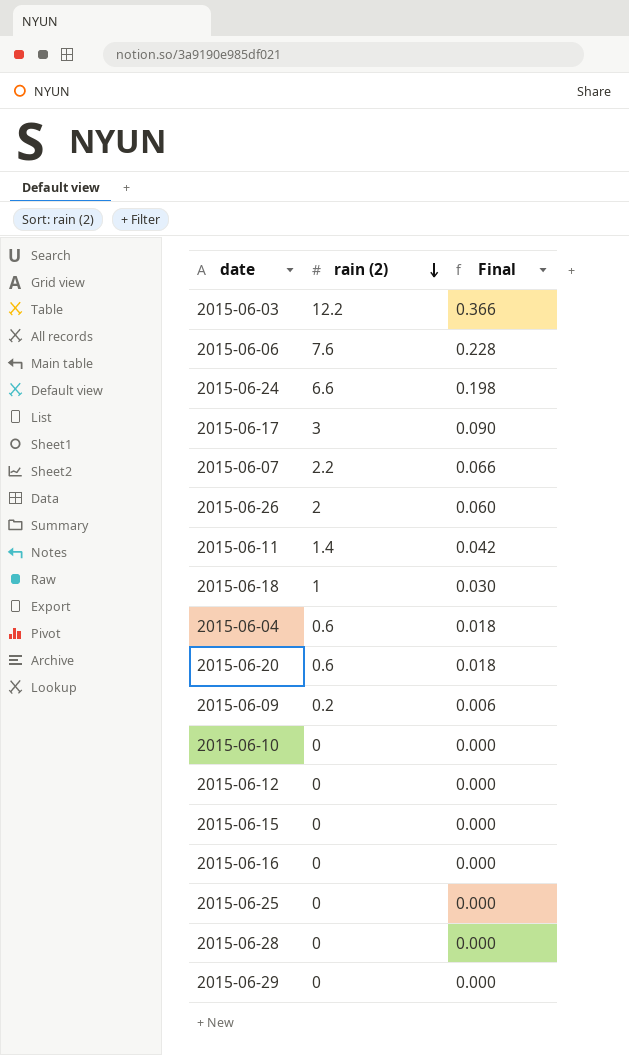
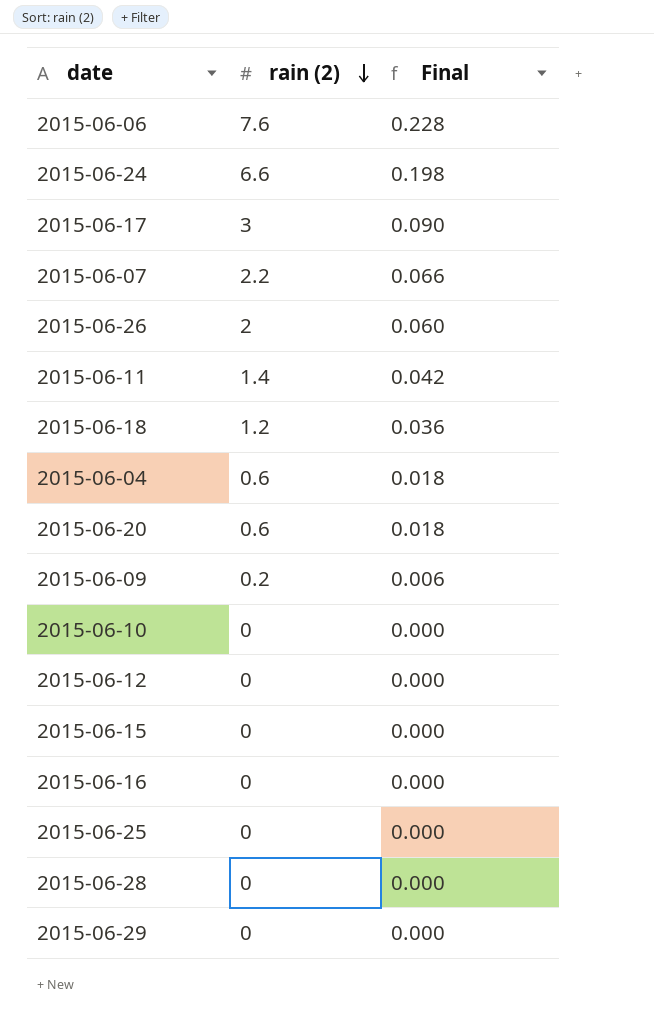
row 2015-06-03: 12.2 | 0.366 -> none
2015-06-18 | rain (2): 1 -> 1.2
2015-06-18 | Final: 0.030 -> 0.036

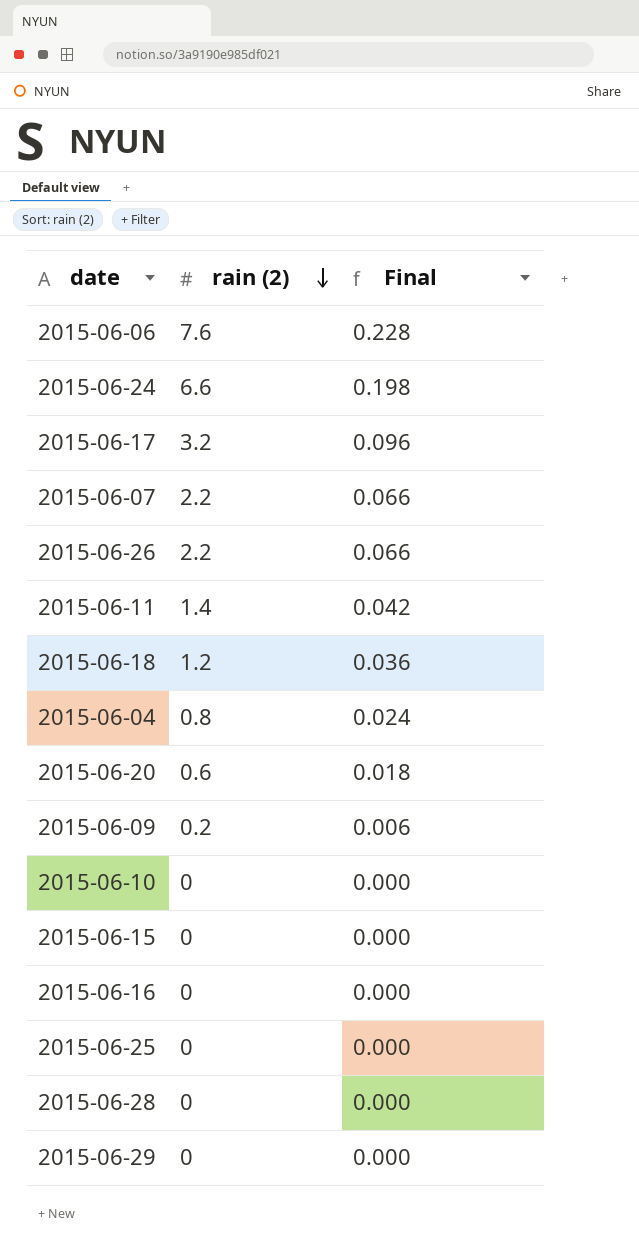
row 2015-06-12: 0 | 0.000 -> none
2015-06-17 | rain (2): 3 -> 3.2
2015-06-17 | Final: 0.090 -> 0.096
2015-06-26 | rain (2): 2 -> 2.2
2015-06-26 | Final: 0.060 -> 0.066
2015-06-04 | rain (2): 0.6 -> 0.8
2015-06-04 | Final: 0.018 -> 0.024

